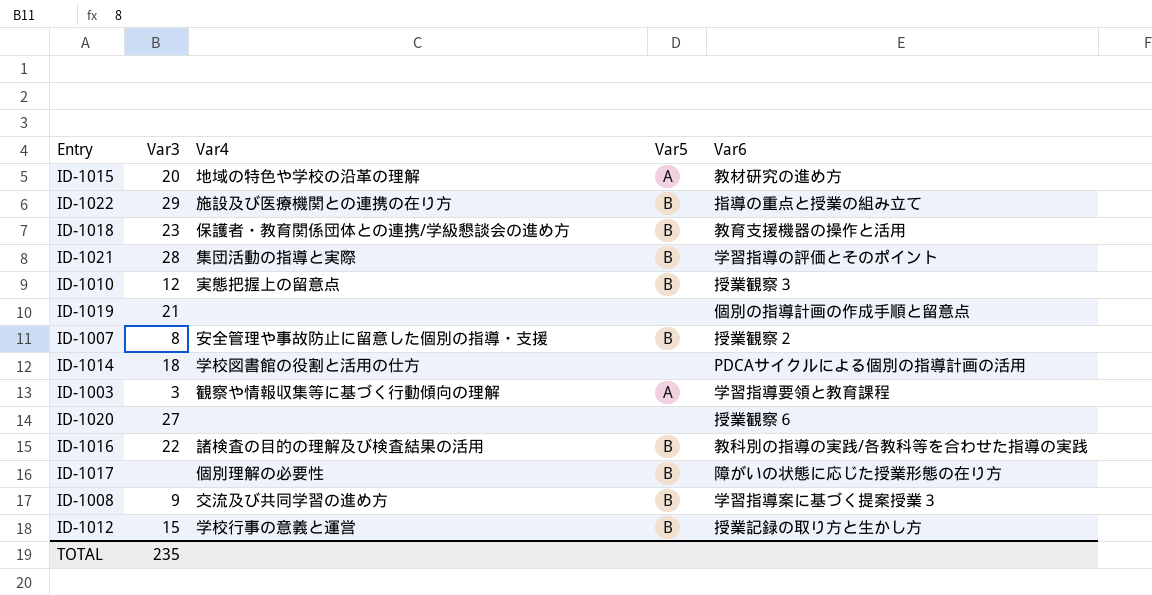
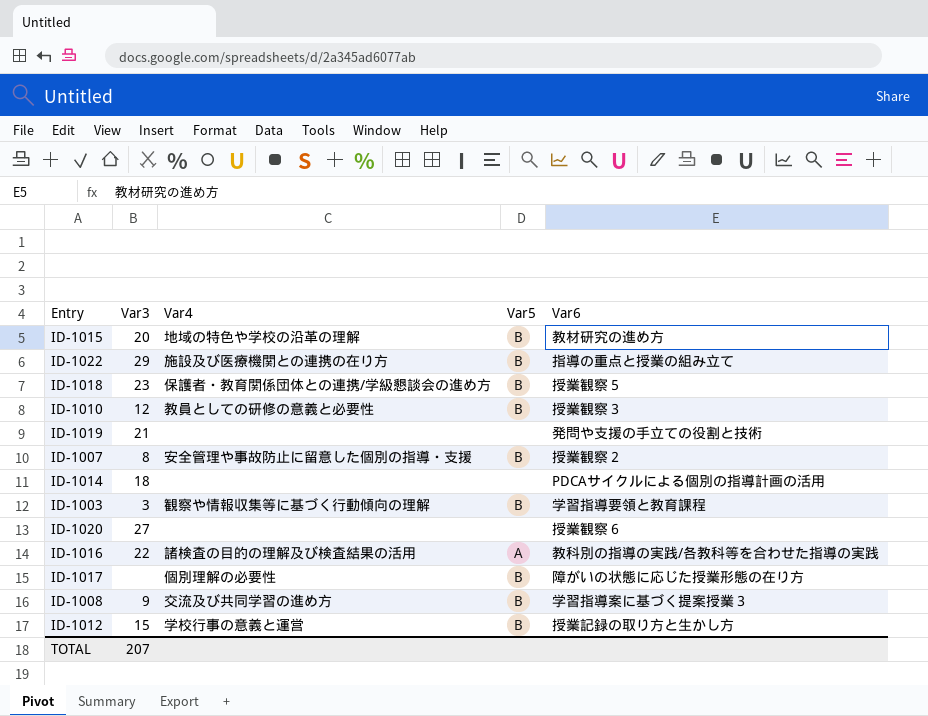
row ID-1021: 28 | 集団活動の指導と実際 | B | 学習指導の評価とそのポイント -> none
ID-1015 | Var5: A -> B
ID-1018 | Var6: 教育支援機器の操作と活用 -> 授業観察５
ID-1010 | Var4: 実態把握上の留意点 -> 教員としての研修の意義と必要性
ID-1019 | Var6: 個別の指導計画の作成手順と留意点 -> 発問や支援の手立ての役割と技術
ID-1014 | Var4: 学校図書館の役割と活用の仕方 -> none
ID-1003 | Var5: A -> B
ID-1016 | Var5: B -> A
TOTAL | Var3: 235 -> 207

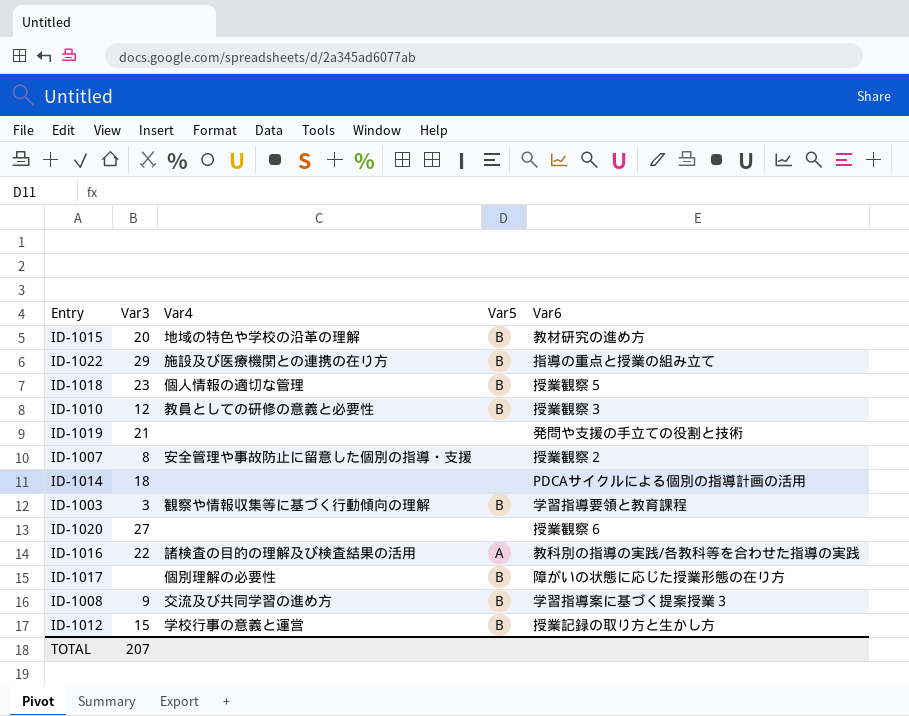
ID-1018 | Var4: 保護者・教育関係団体との連携/学級懇談会の進め方 -> 個人情報の適切な管理
ID-1007 | Var5: B -> none

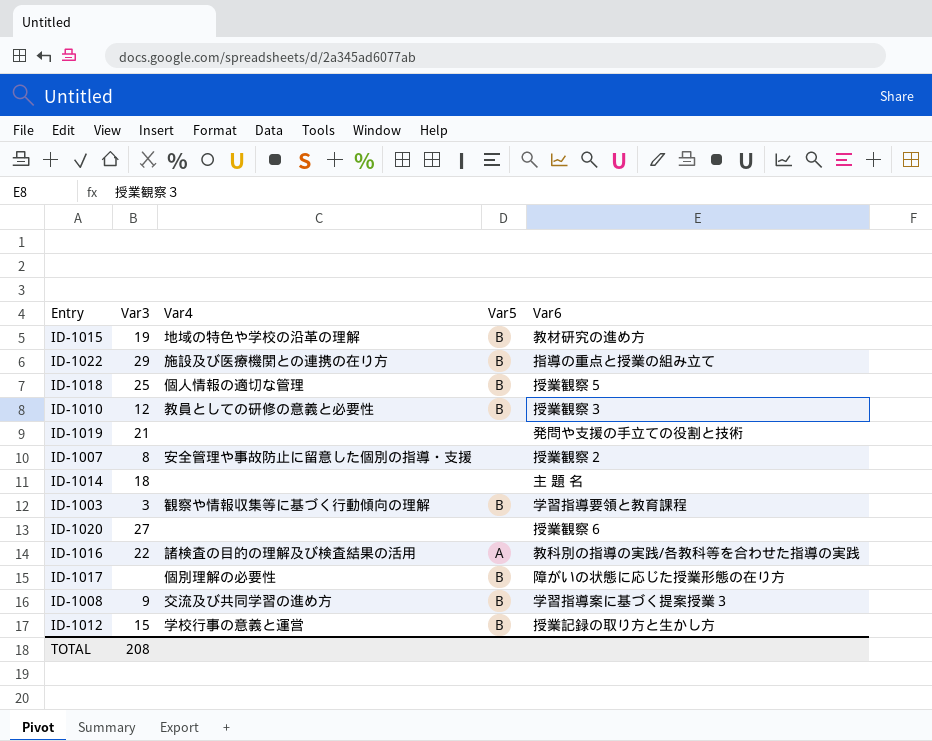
ID-1015 | Var3: 20 -> 19
ID-1018 | Var3: 23 -> 25
ID-1014 | Var6: PDCAサイクルによる個別の指導計画の活用 -> 主 題 名
TOTAL | Var3: 207 -> 208

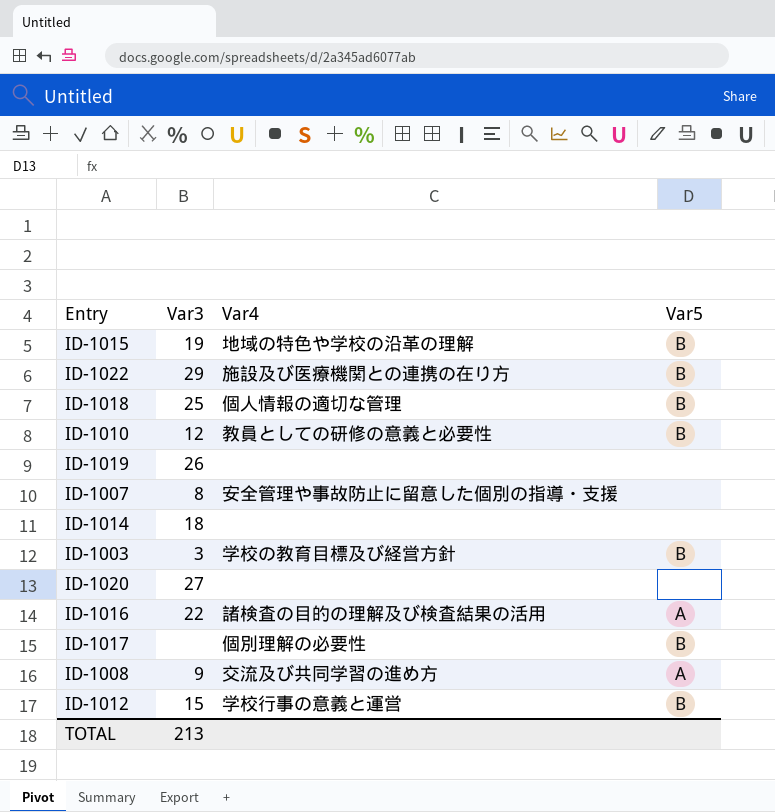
column Var6 | position: 5 -> none
ID-1019 | Var3: 21 -> 26
ID-1003 | Var4: 観察や情報収集等に基づく行動傾向の理解 -> 学校の教育目標及び経営方針
ID-1008 | Var5: B -> A
TOTAL | Var3: 208 -> 213

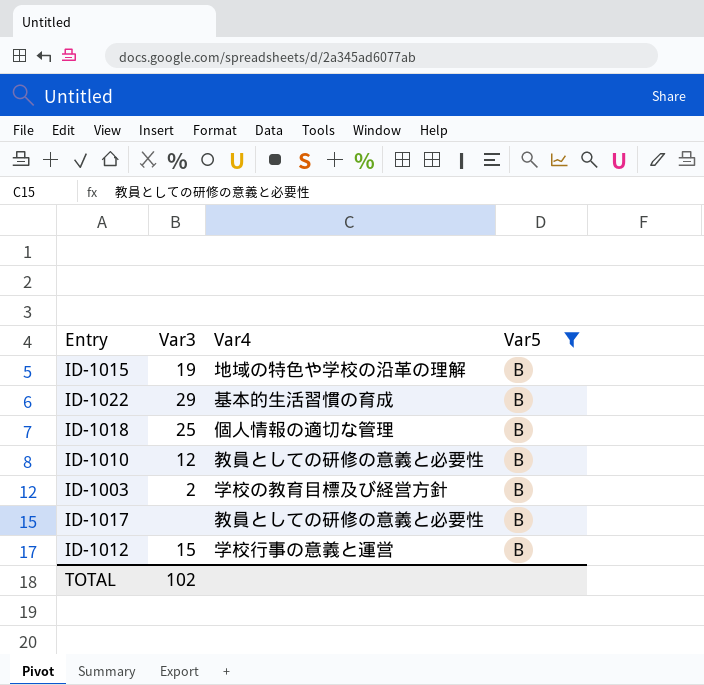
filter: none -> Var5 = B
ID-1022 | Var4: 施設及び医療機関との連携の在り方 -> 基本的生活習慣の育成
ID-1003 | Var3: 3 -> 2
ID-1017 | Var4: 個別理解の必要性 -> 教員としての研修の意義と必要性
TOTAL | Var3: 213 -> 102

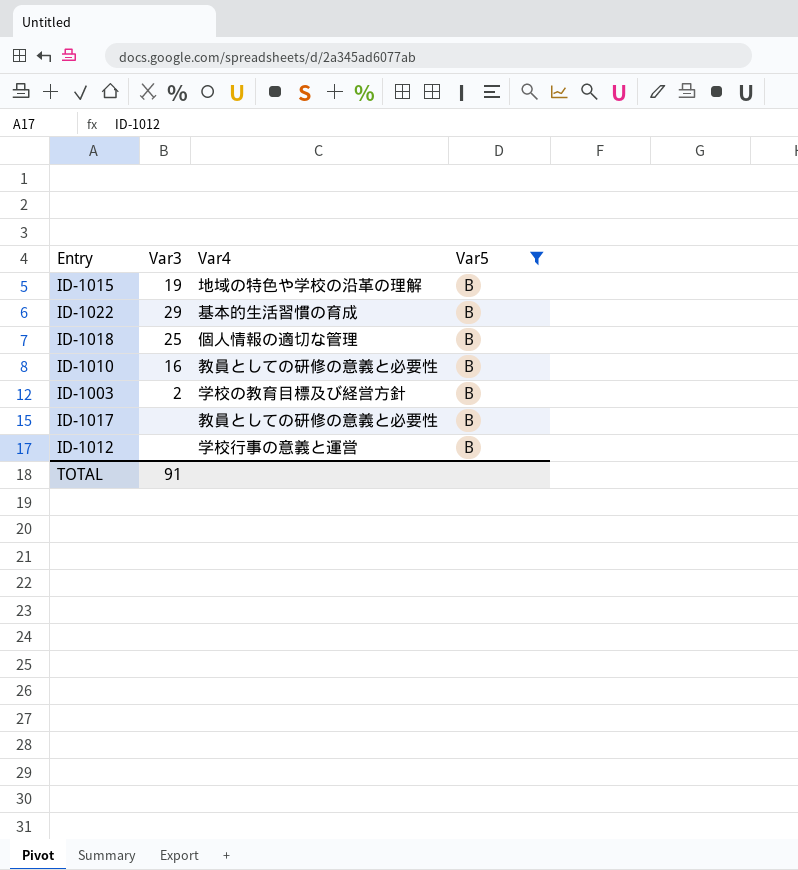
ID-1010 | Var3: 12 -> 16
ID-1012 | Var3: 15 -> none
TOTAL | Var3: 102 -> 91

